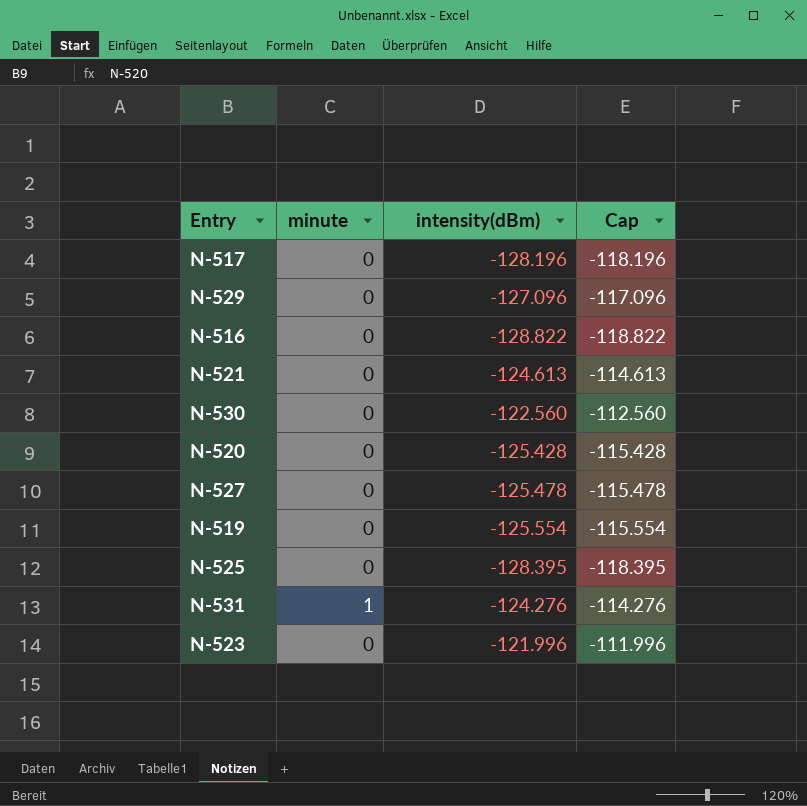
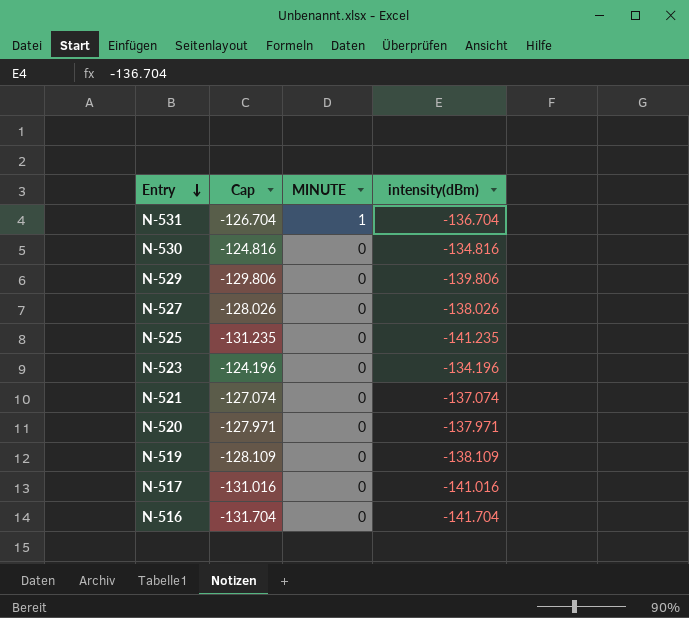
row order: none -> Entry descending
column Cap | position: 4 -> 2
column name: minute -> MINUTE
N-531 | Cap: -114.276 -> -126.704
N-531 | intensity(dBm): -124.276 -> -136.704
N-530 | Cap: -112.560 -> -124.816
N-530 | intensity(dBm): -122.560 -> -134.816
N-529 | Cap: -117.096 -> -129.806
N-529 | intensity(dBm): -127.096 -> -139.806
N-527 | Cap: -115.478 -> -128.026
N-527 | intensity(dBm): -125.478 -> -138.026
N-525 | Cap: -118.395 -> -131.235
N-525 | intensity(dBm): -128.395 -> -141.235
N-523 | Cap: -111.996 -> -124.196
N-523 | intensity(dBm): -121.996 -> -134.196
N-521 | Cap: -114.613 -> -127.074
N-521 | intensity(dBm): -124.613 -> -137.074
N-520 | Cap: -115.428 -> -127.971
N-520 | intensity(dBm): -125.428 -> -137.971
N-519 | Cap: -115.554 -> -128.109
N-519 | intensity(dBm): -125.554 -> -138.109
N-517 | Cap: -118.196 -> -131.016
N-517 | intensity(dBm): -128.196 -> -141.016
N-516 | Cap: -118.822 -> -131.704
N-516 | intensity(dBm): -128.822 -> -141.704

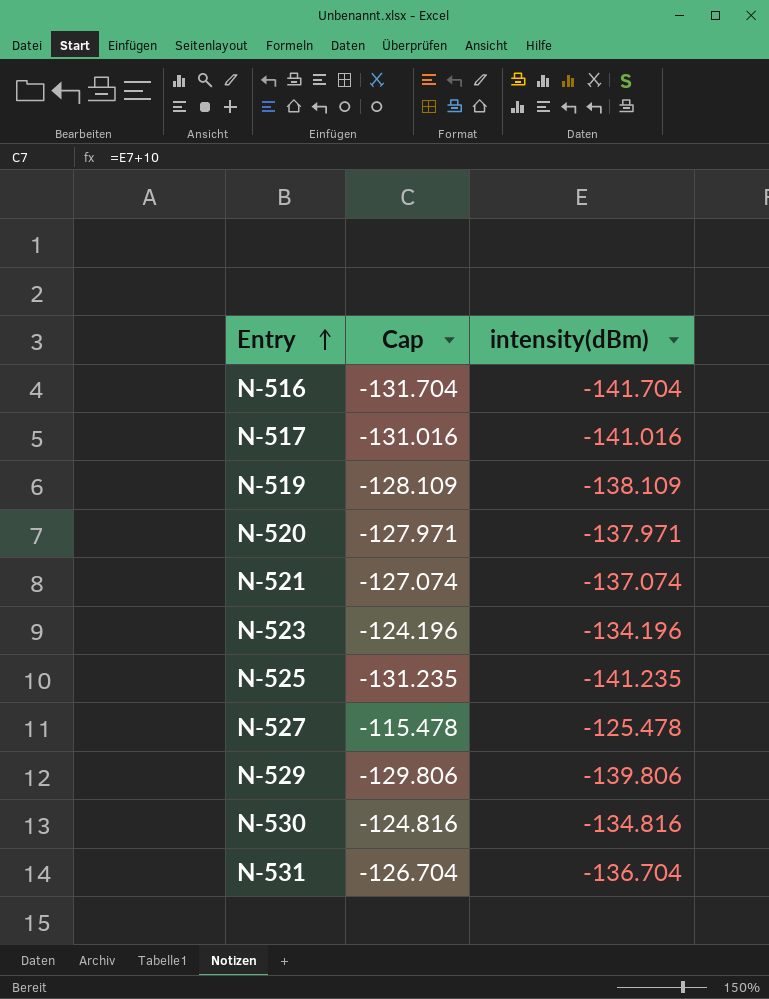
row order: Entry descending -> Entry ascending
column MINUTE | position: 3 -> none
N-527 | Cap: -128.026 -> -115.478
N-527 | intensity(dBm): -138.026 -> -125.478

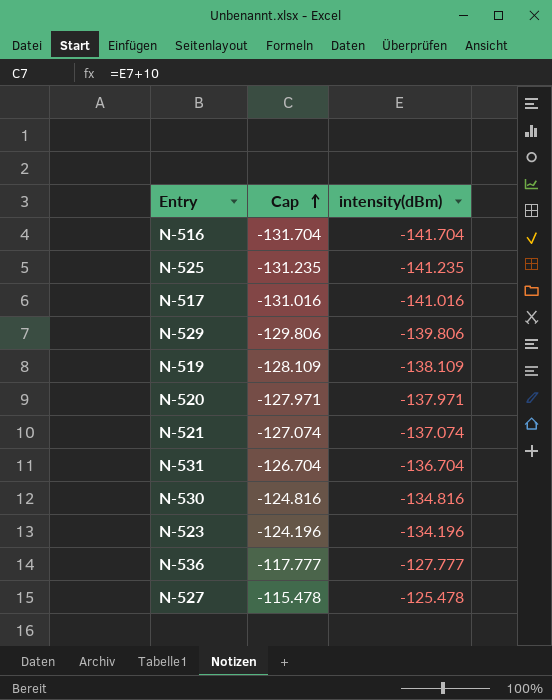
row order: Entry ascending -> Cap ascending
row N-536: none -> -117.777 | -127.777

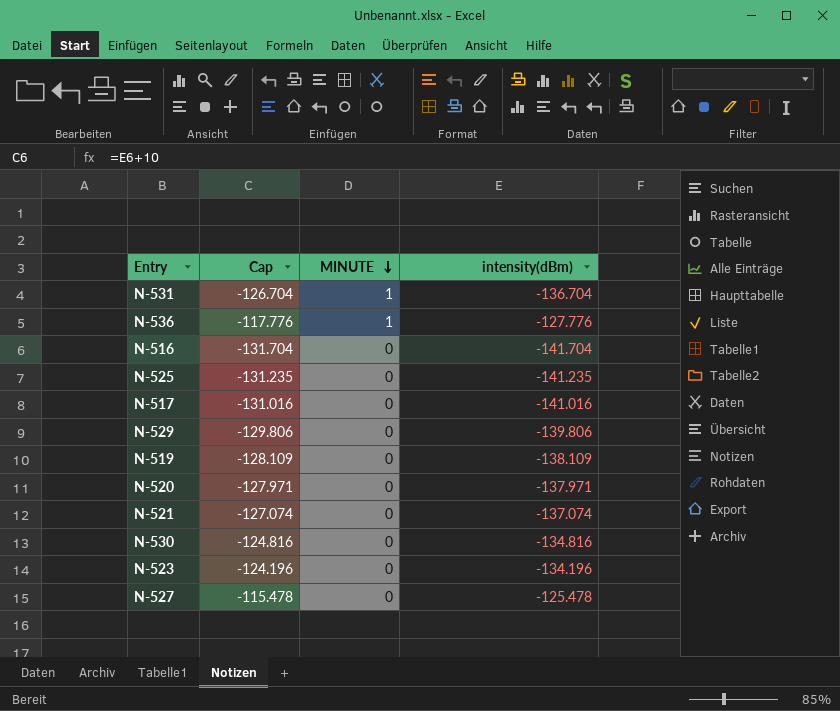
row order: Cap ascending -> MINUTE descending
column MINUTE | position: none -> 3
N-536 | Cap: -117.777 -> -117.776
N-536 | intensity(dBm): -127.777 -> -127.776

